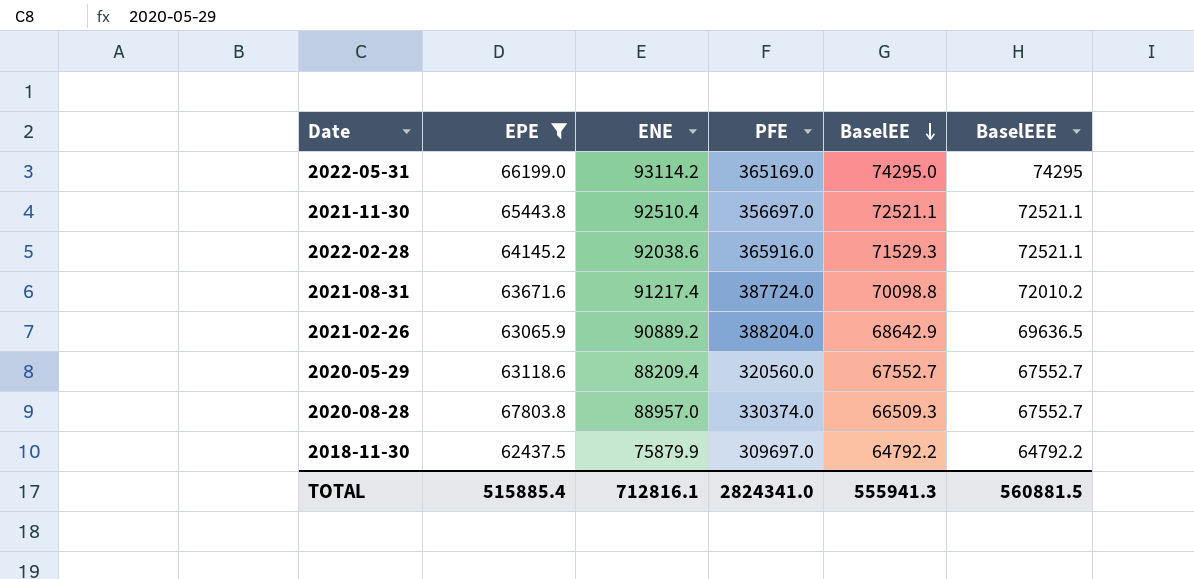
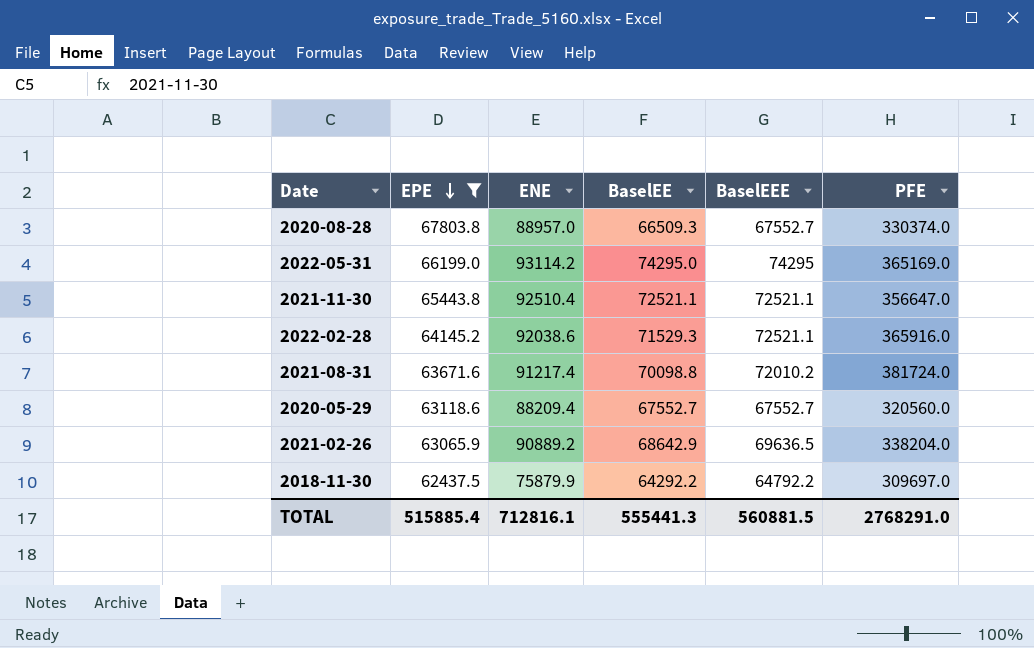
row order: BaselEE descending -> EPE descending
column PFE | position: 4 -> 6
2021-11-30 | PFE: 356697.0 -> 356647.0
2021-08-31 | PFE: 387724.0 -> 381724.0
2021-02-26 | PFE: 388204.0 -> 338204.0
2018-11-30 | BaselEE: 64792.2 -> 64292.2
TOTAL | BaselEE: 555941.3 -> 555441.3
TOTAL | PFE: 2824341.0 -> 2768291.0

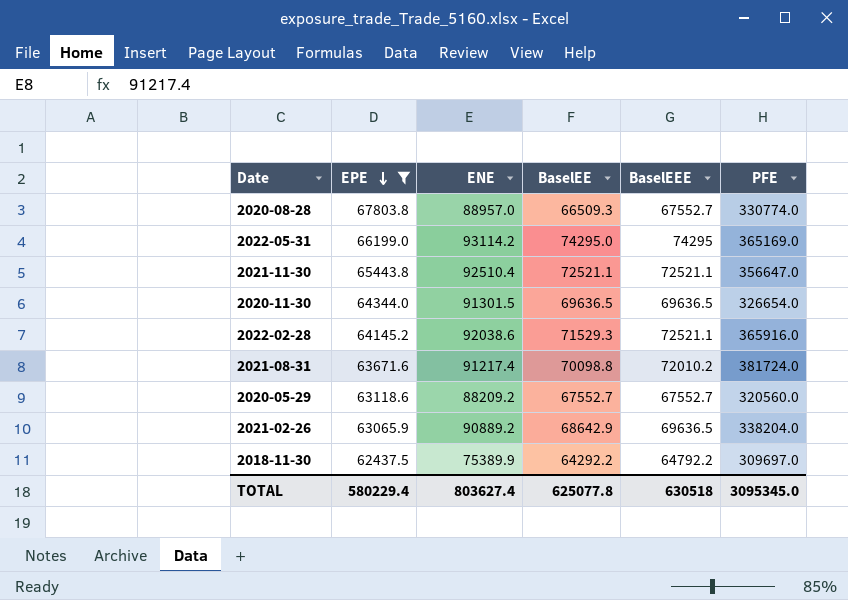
2020-08-28 | PFE: 330374.0 -> 330774.0
row 2020-11-30: none -> 64344.0 | 91301.5 | 69636.5 | 69636.5 | 326654.0
2020-05-29 | ENE: 88209.4 -> 88209.2
2018-11-30 | ENE: 75879.9 -> 75389.9
TOTAL | EPE: 515885.4 -> 580229.4
TOTAL | ENE: 712816.1 -> 803627.4
TOTAL | BaselEE: 555441.3 -> 625077.8
TOTAL | BaselEEE: 560881.5 -> 630518
TOTAL | PFE: 2768291.0 -> 3095345.0

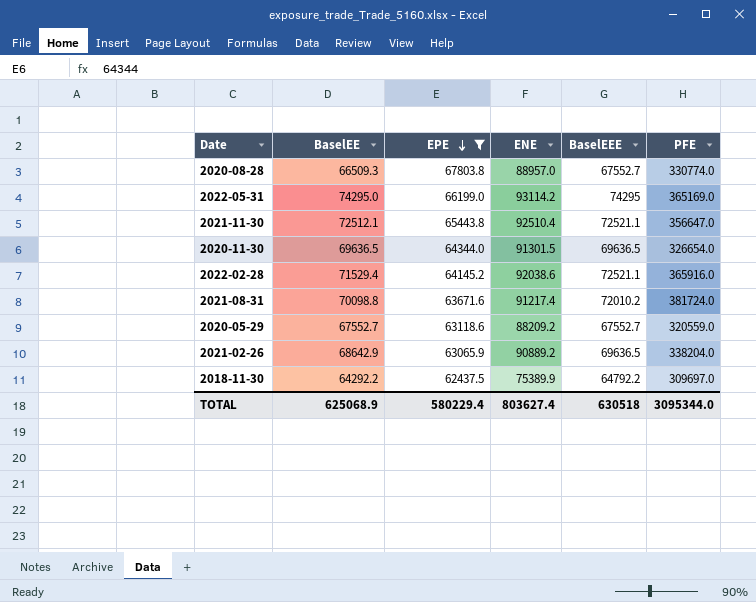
column BaselEE | position: 4 -> 2
2021-11-30 | BaselEE: 72521.1 -> 72512.1
2022-02-28 | BaselEE: 71529.3 -> 71529.4
2020-05-29 | PFE: 320560.0 -> 320559.0
TOTAL | BaselEE: 625077.8 -> 625068.9
TOTAL | PFE: 3095345.0 -> 3095344.0

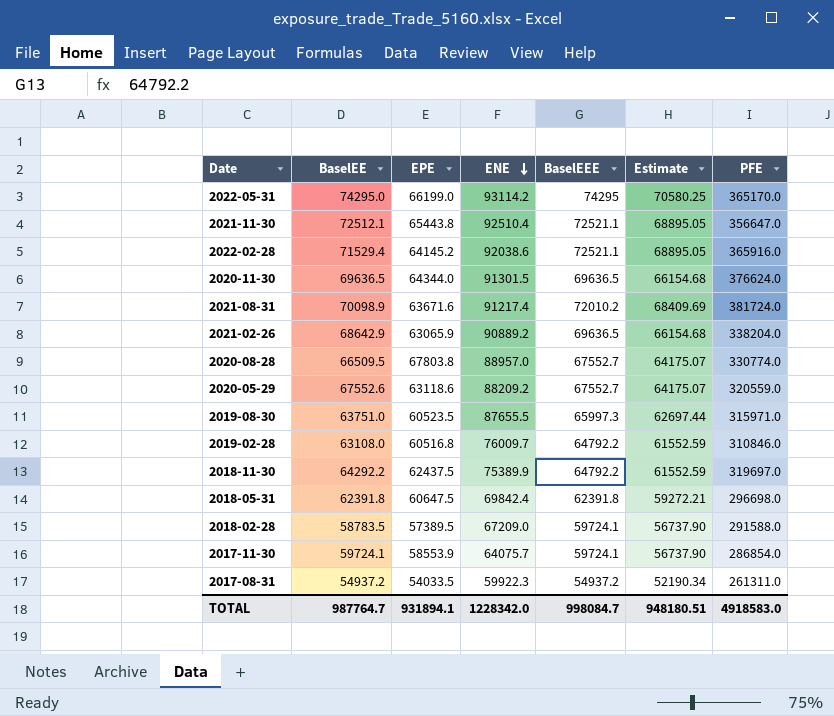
filter: EPE >= 62437.5 -> none
row order: EPE descending -> ENE descending
column Estimate | formula: none -> [BaselEEE] * 0.95
2022-05-31 | PFE: 365169.0 -> 365170.0
2020-11-30 | PFE: 326654.0 -> 376624.0
2021-08-31 | BaselEE: 70098.8 -> 70098.9
2020-08-28 | BaselEE: 66509.3 -> 66509.5
2020-05-29 | BaselEE: 67552.7 -> 67552.6
2018-11-30 | PFE: 309697.0 -> 319697.0
TOTAL | BaselEE: 625068.9 -> 987764.7
TOTAL | EPE: 580229.4 -> 931894.1
TOTAL | ENE: 803627.4 -> 1228342.0
TOTAL | BaselEEE: 630518 -> 998084.7
TOTAL | PFE: 3095344.0 -> 4918583.0

